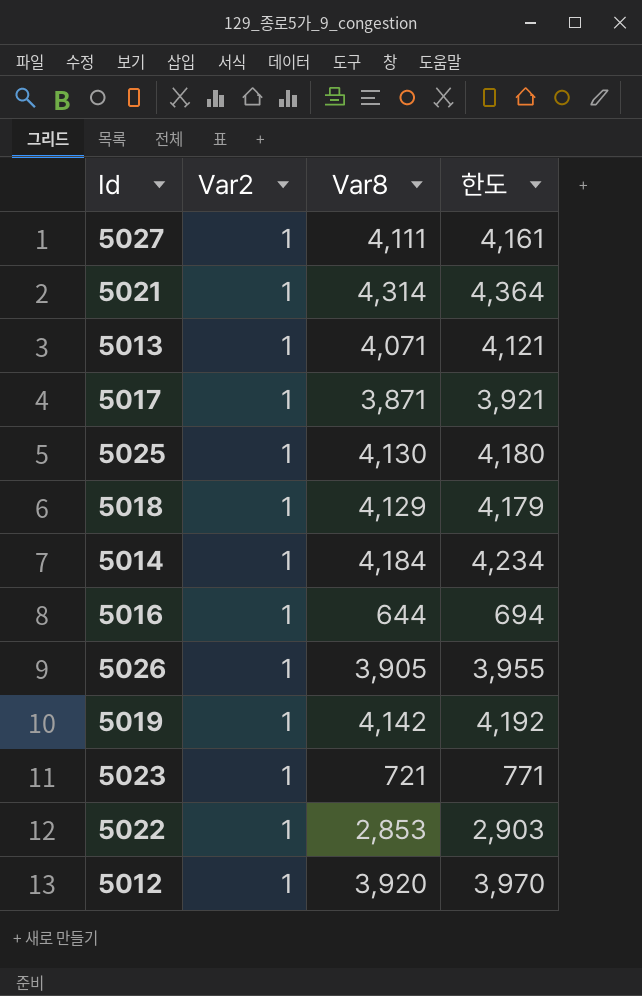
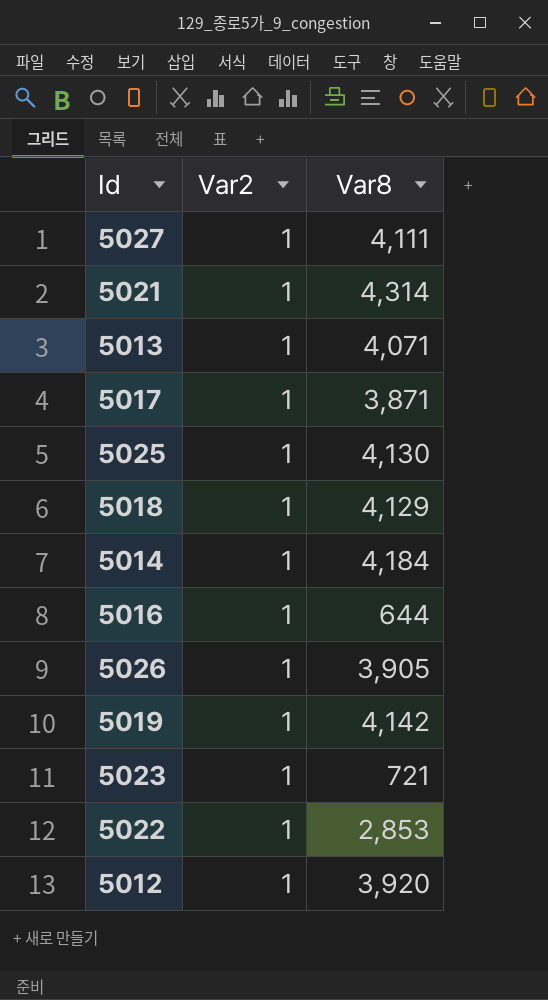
column 한도 | formula: [Var8] + 50 -> none

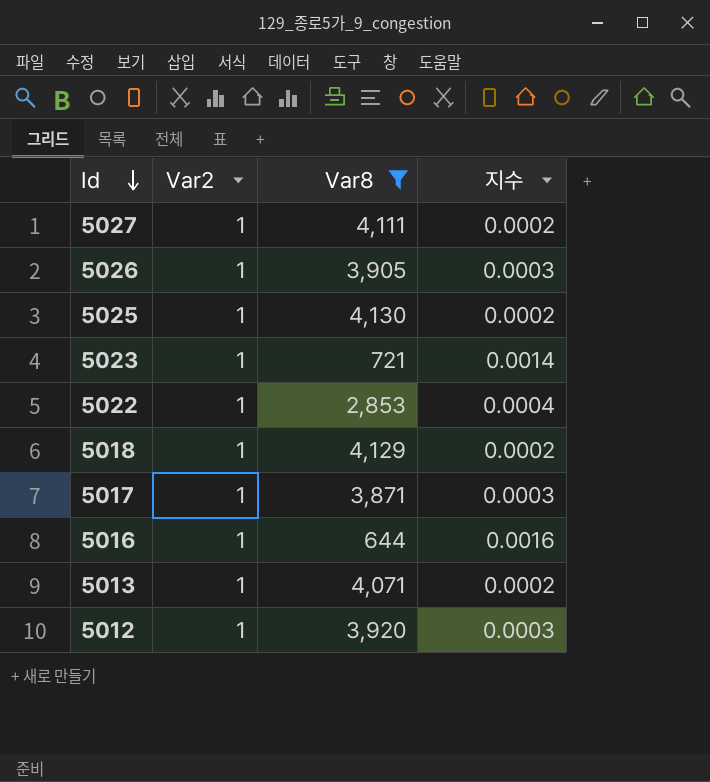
filter: none -> Var8 <= 4,130
row order: none -> Id descending
column 지수 | formula: none -> [Var2] / [Var8]

